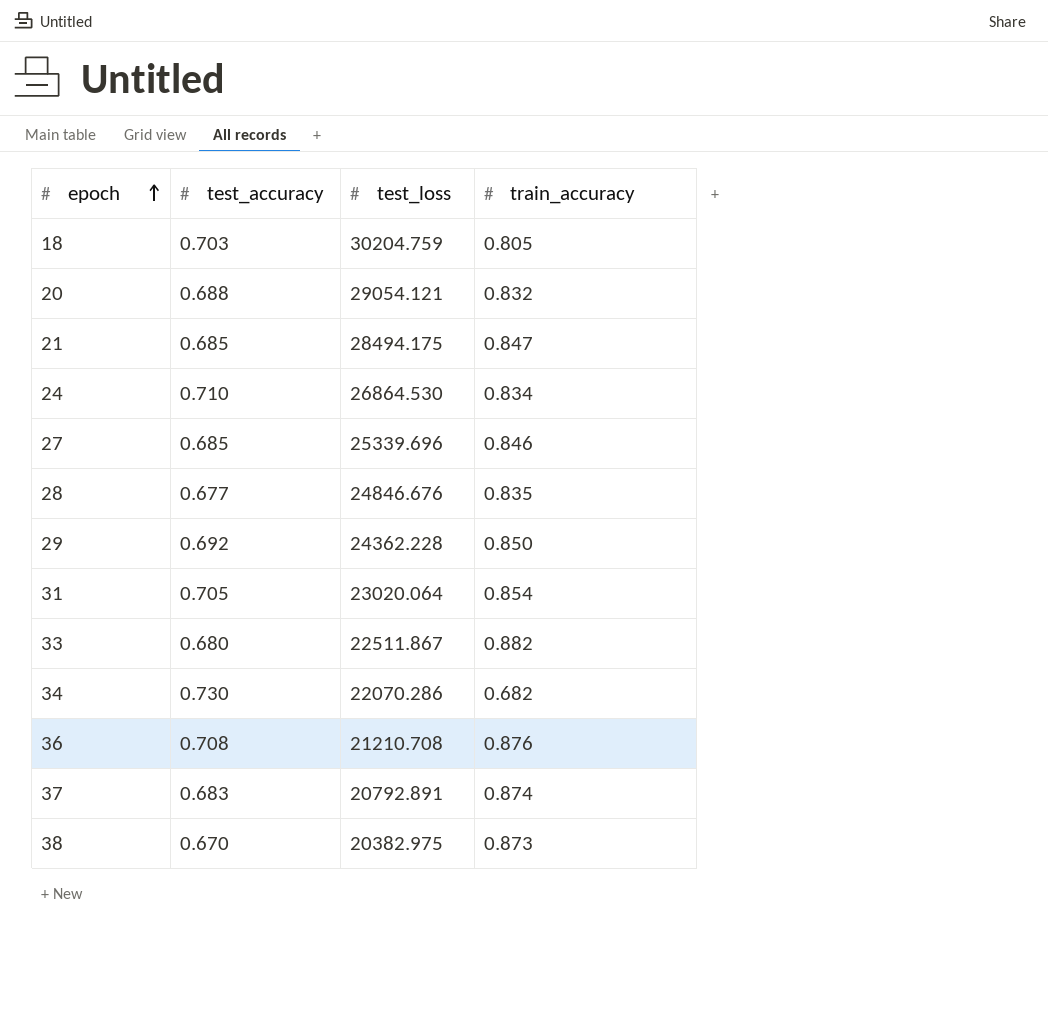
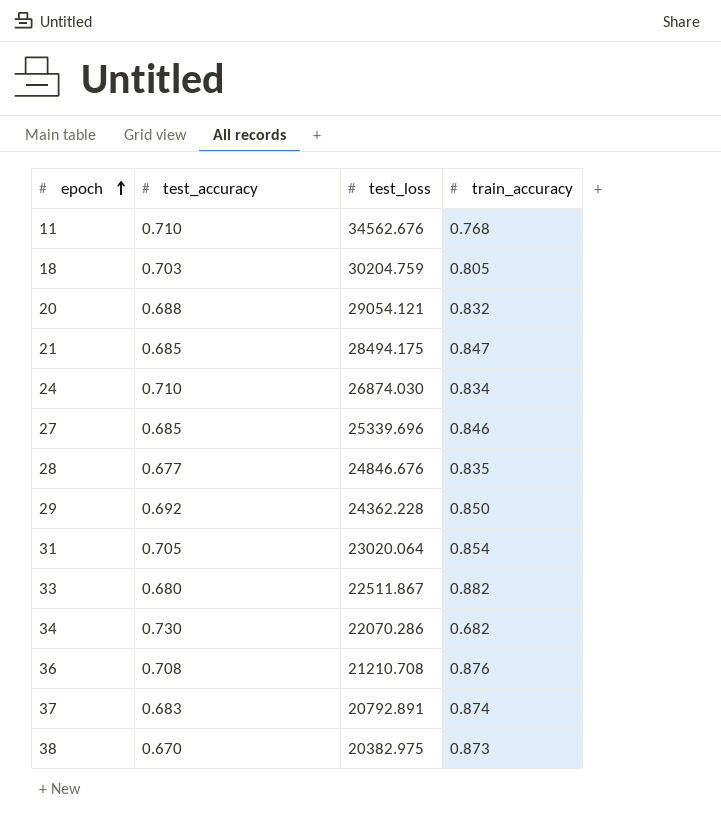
row 11: none -> 0.710 | 34562.676 | 0.768
24 | test_loss: 26864.530 -> 26874.030

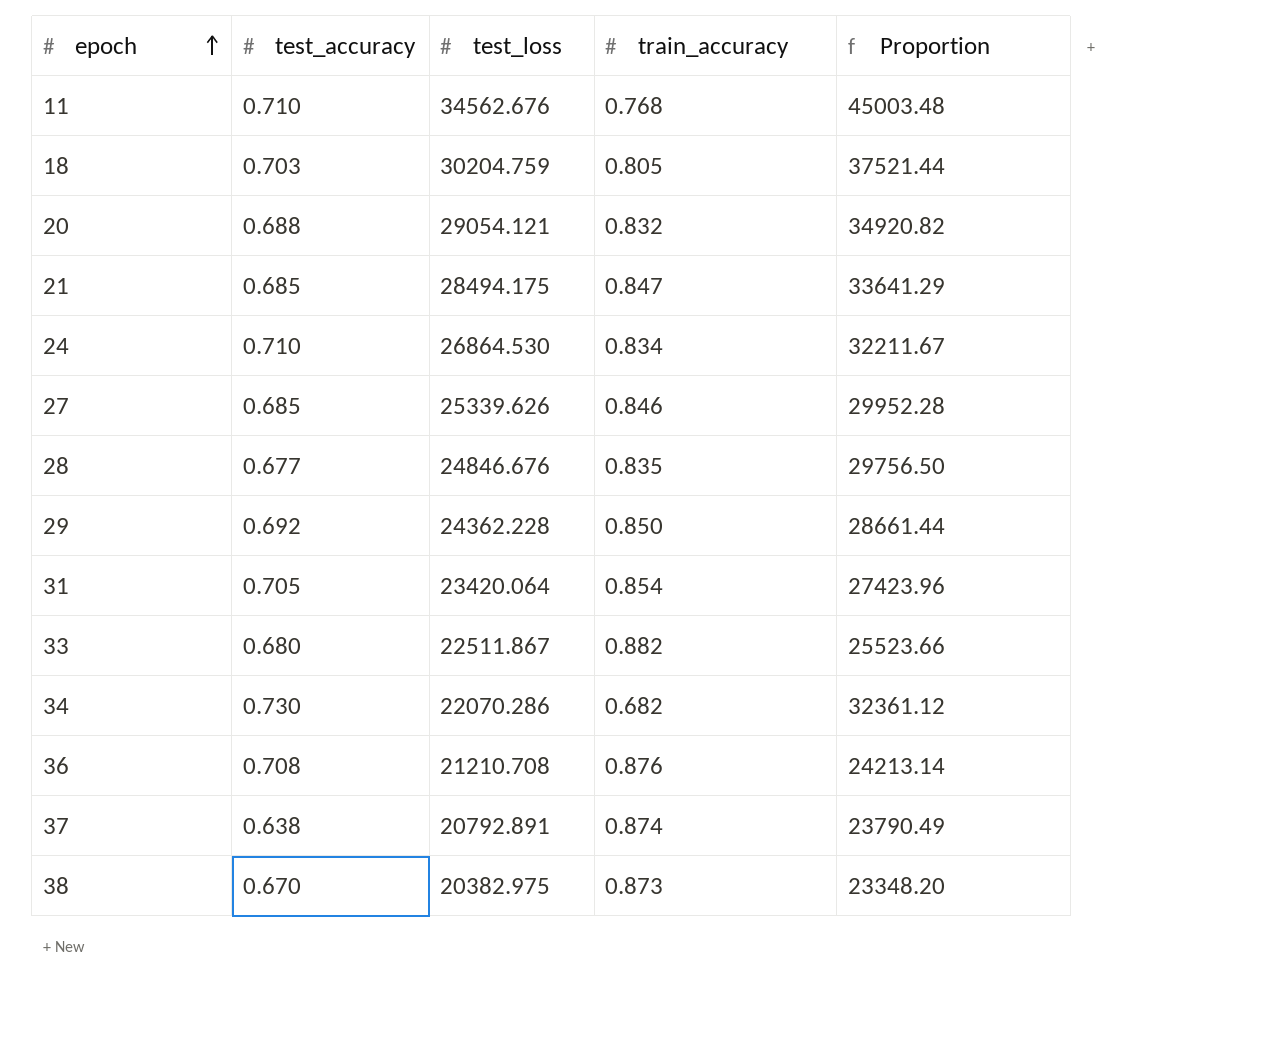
column Proportion | formula: none -> [test_loss] / [train_accuracy]
24 | test_loss: 26874.030 -> 26864.530
27 | test_loss: 25339.696 -> 25339.626
31 | test_loss: 23020.064 -> 23420.064
37 | test_accuracy: 0.683 -> 0.638

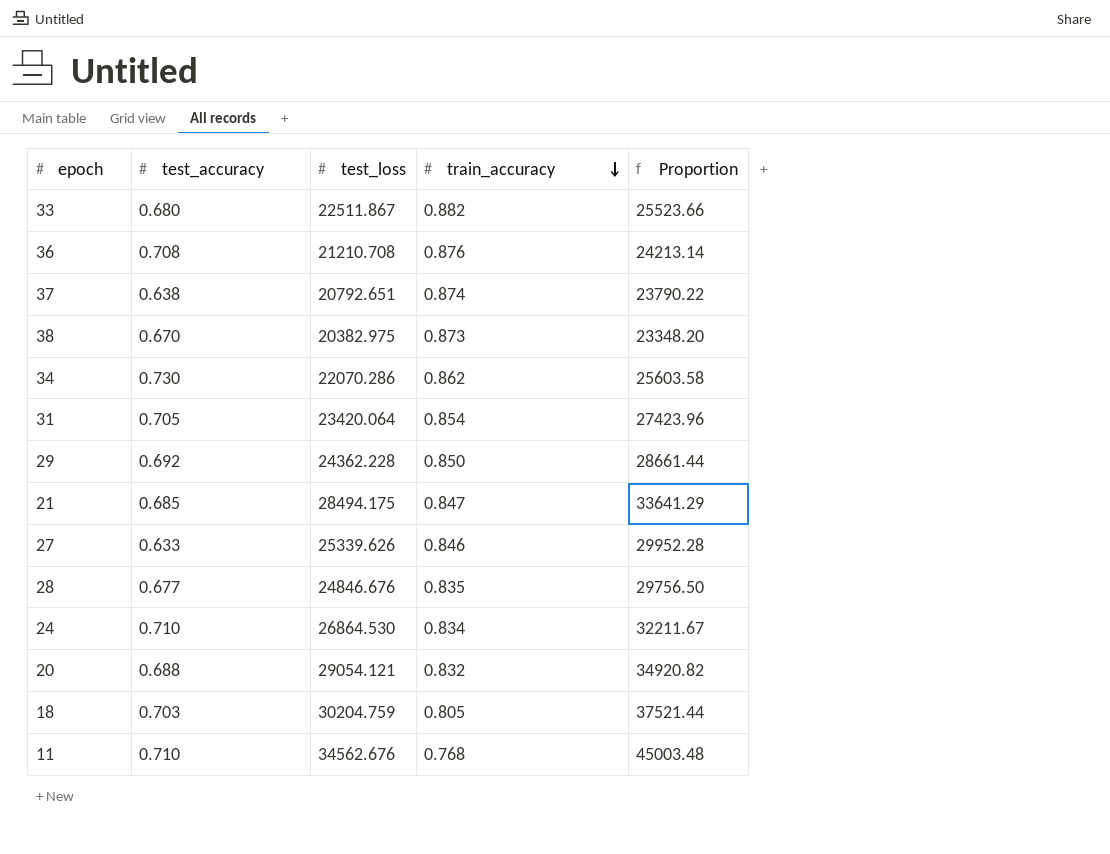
row order: epoch ascending -> train_accuracy descending
37 | test_loss: 20792.891 -> 20792.651
37 | Proportion: 23790.49 -> 23790.22
34 | train_accuracy: 0.682 -> 0.862
34 | Proportion: 32361.12 -> 25603.58
27 | test_accuracy: 0.685 -> 0.633

